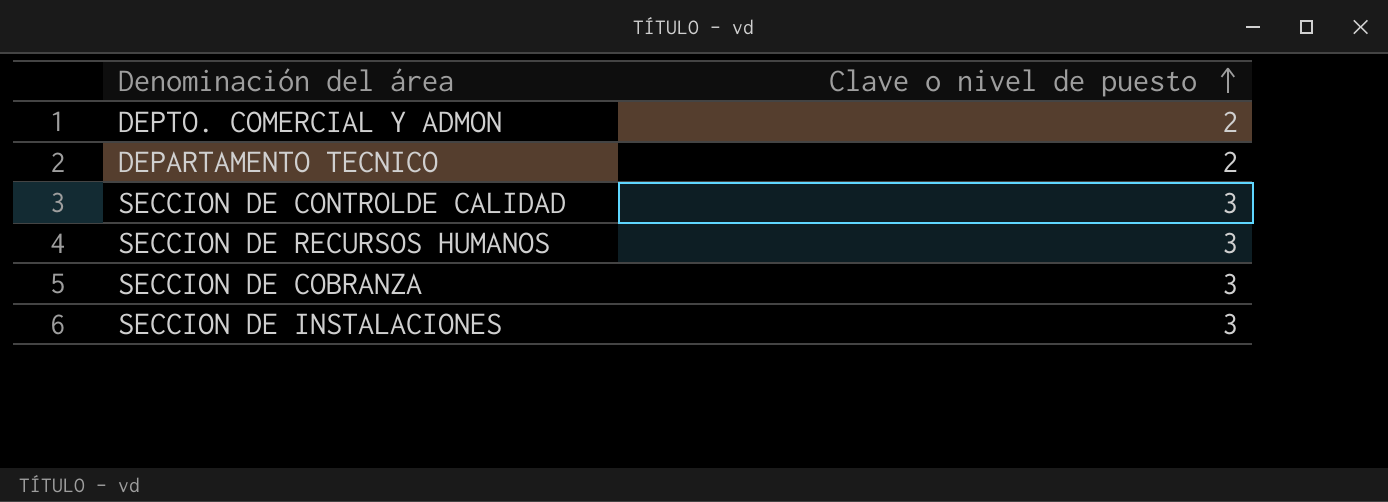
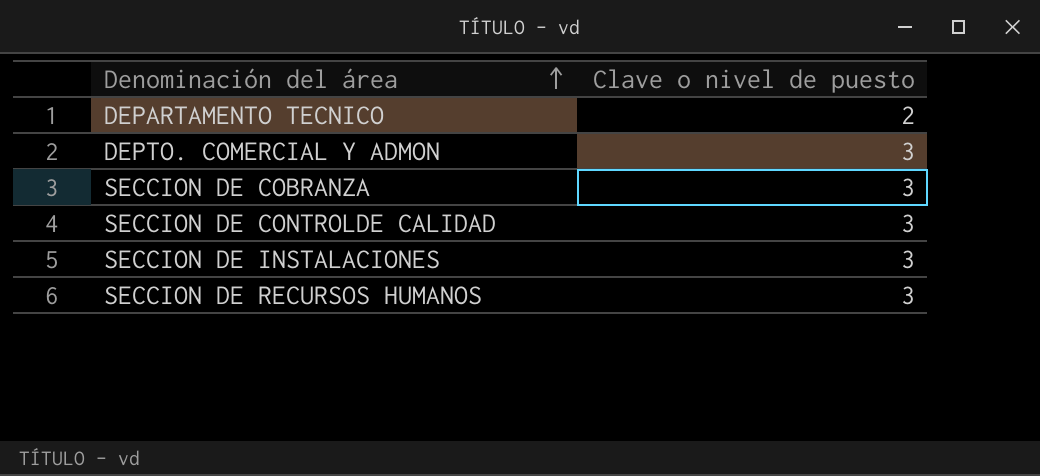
row order: Clave o nivel de puesto ascending -> Denominación del área ascending
DEPTO. COMERCIAL Y ADMON | Clave o nivel de puesto: 2 -> 3

